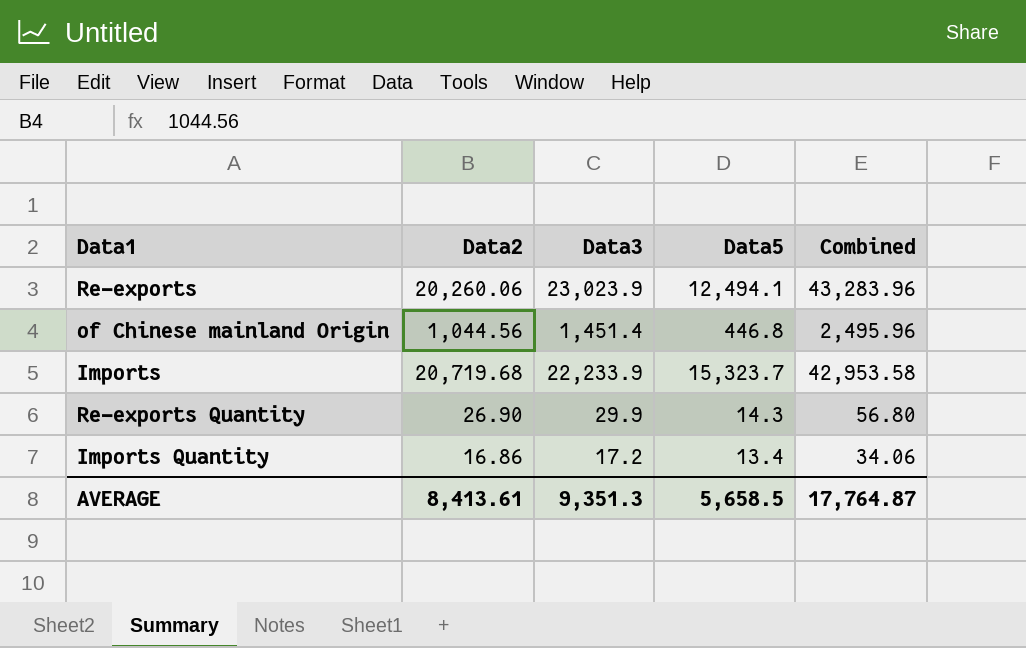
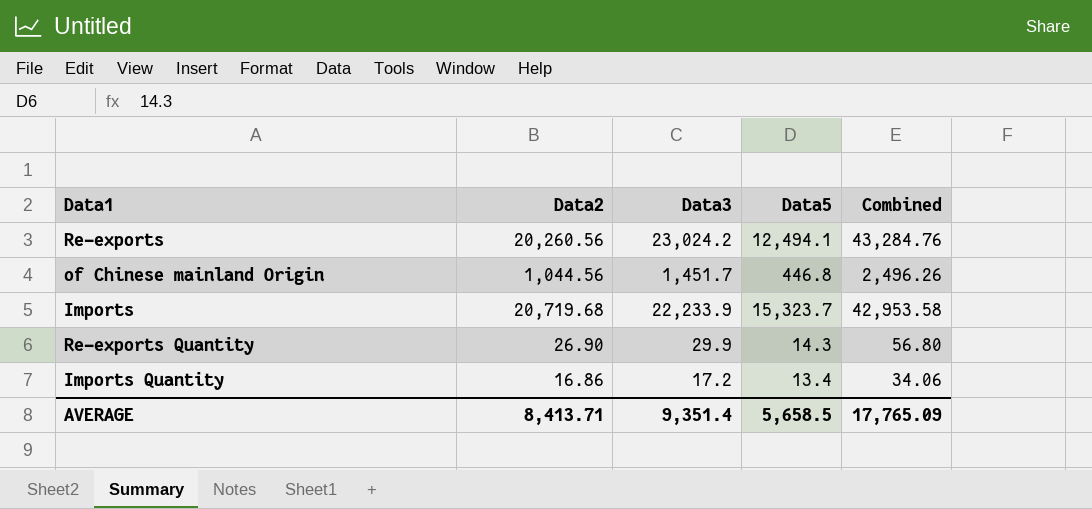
Re-exports | Data2: 20,260.06 -> 20,260.56
Re-exports | Data3: 23,023.9 -> 23,024.2
Re-exports | Combined: 43,283.96 -> 43,284.76
of Chinese mainland Origin | Data3: 1,451.4 -> 1,451.7
of Chinese mainland Origin | Combined: 2,495.96 -> 2,496.26
AVERAGE | Data2: 8,413.61 -> 8,413.71
AVERAGE | Data3: 9,351.3 -> 9,351.4
AVERAGE | Combined: 17,764.87 -> 17,765.09

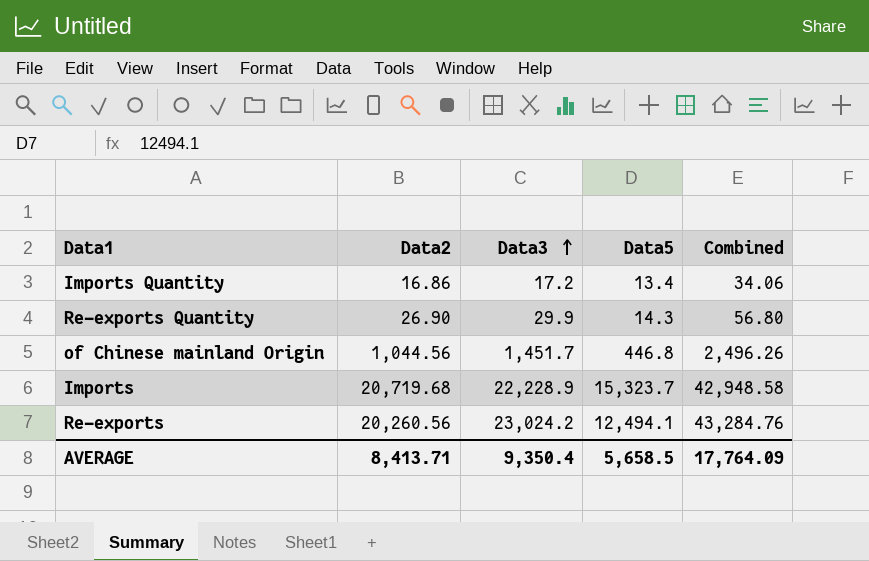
row order: none -> Data3 ascending
Imports | Data3: 22,233.9 -> 22,228.9
Imports | Combined: 42,953.58 -> 42,948.58
AVERAGE | Data3: 9,351.4 -> 9,350.4
AVERAGE | Combined: 17,765.09 -> 17,764.09

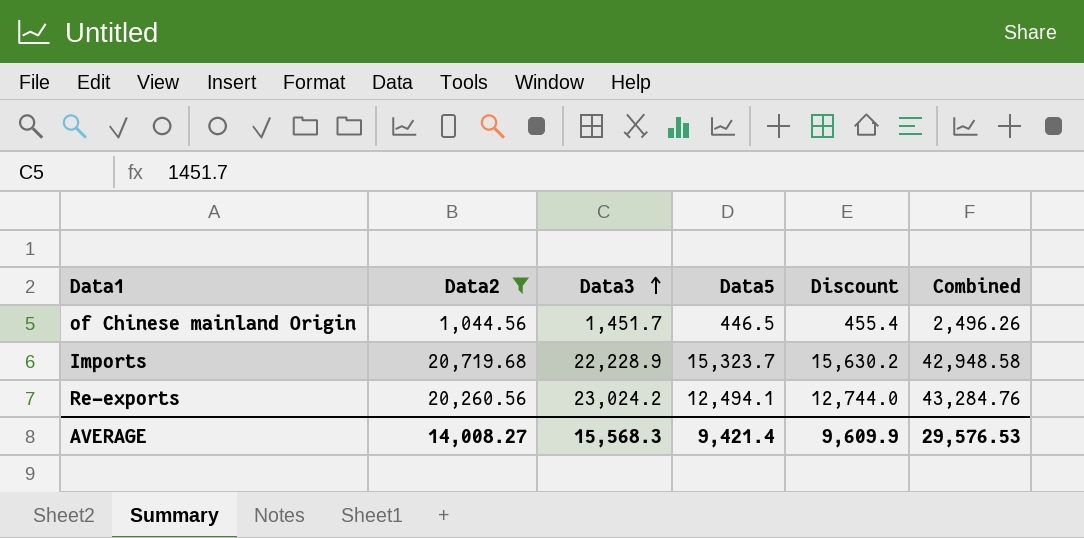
filter: none -> Data2 >= 1,044.56
column Discount | formula: none -> [Data5] * 1.02
of Chinese mainland Origin | Data5: 446.8 -> 446.5
AVERAGE | Data2: 8,413.71 -> 14,008.27
AVERAGE | Data3: 9,350.4 -> 15,568.3
AVERAGE | Data5: 5,658.5 -> 9,421.4
AVERAGE | Combined: 17,764.09 -> 29,576.53

